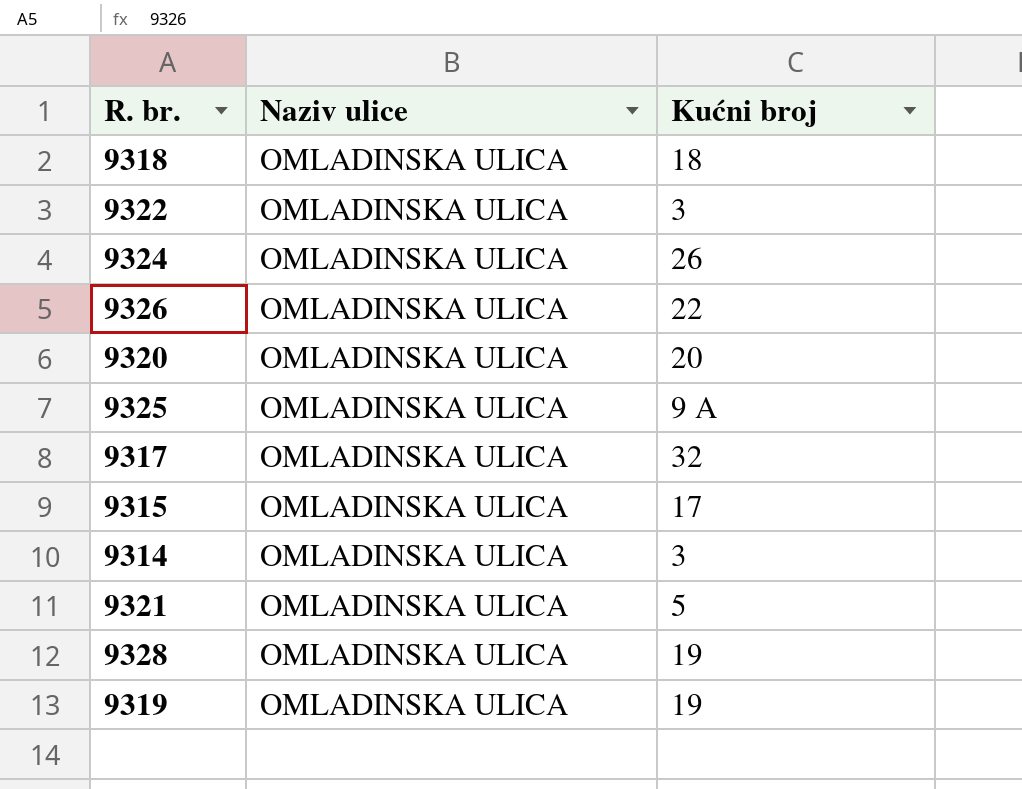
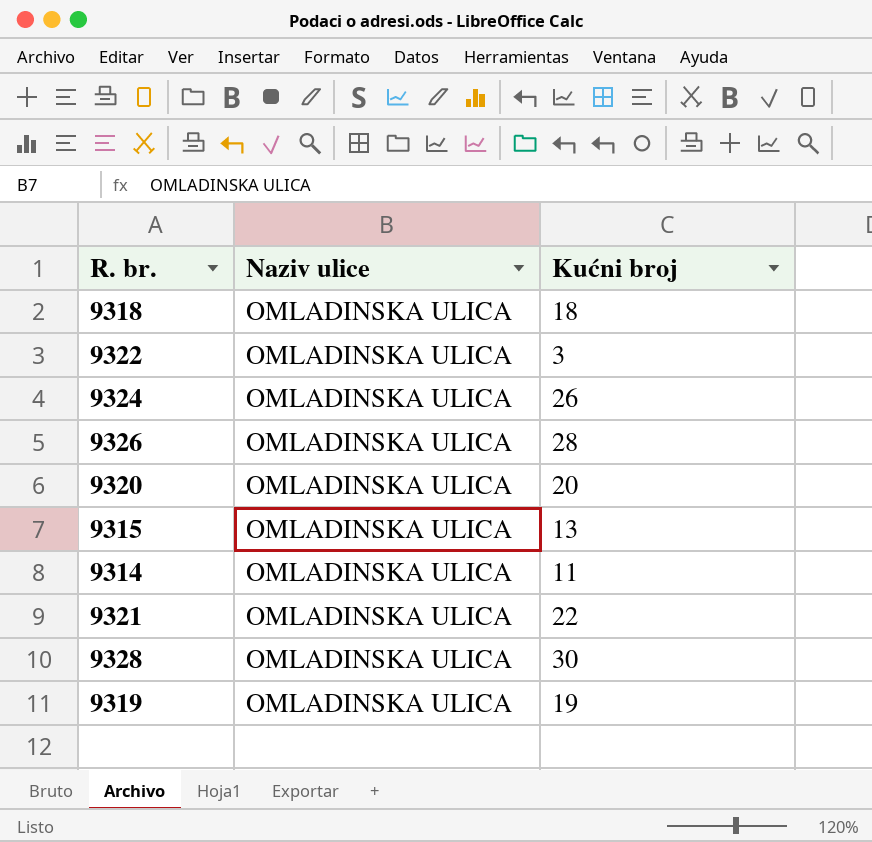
row 9325: OMLADINSKA ULICA | 9 A -> none
row 9317: OMLADINSKA ULICA | 32 -> none
9326 | Kućni broj: 22 -> 28
9315 | Kućni broj: 17 -> 13
9314 | Kućni broj: 3 -> 11
9321 | Kućni broj: 5 -> 22
9328 | Kućni broj: 19 -> 30

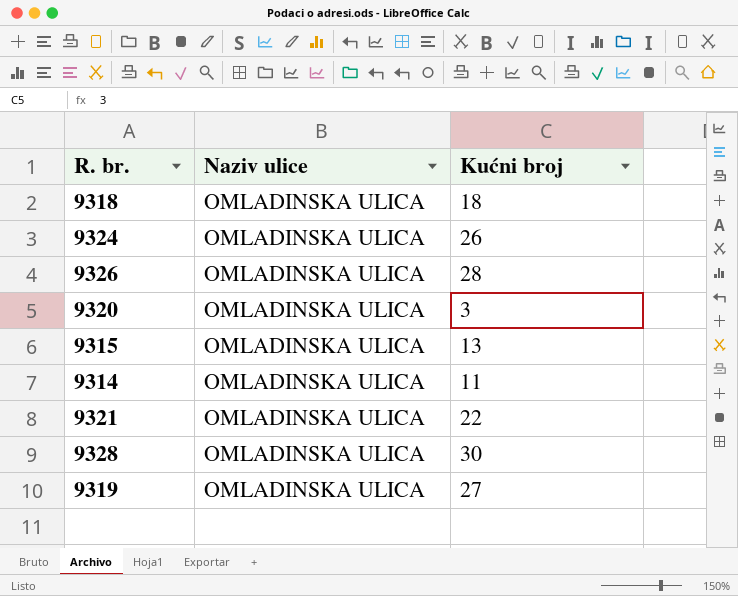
row 9322: OMLADINSKA ULICA | 3 -> none
9320 | Kućni broj: 20 -> 3
9319 | Kućni broj: 19 -> 27

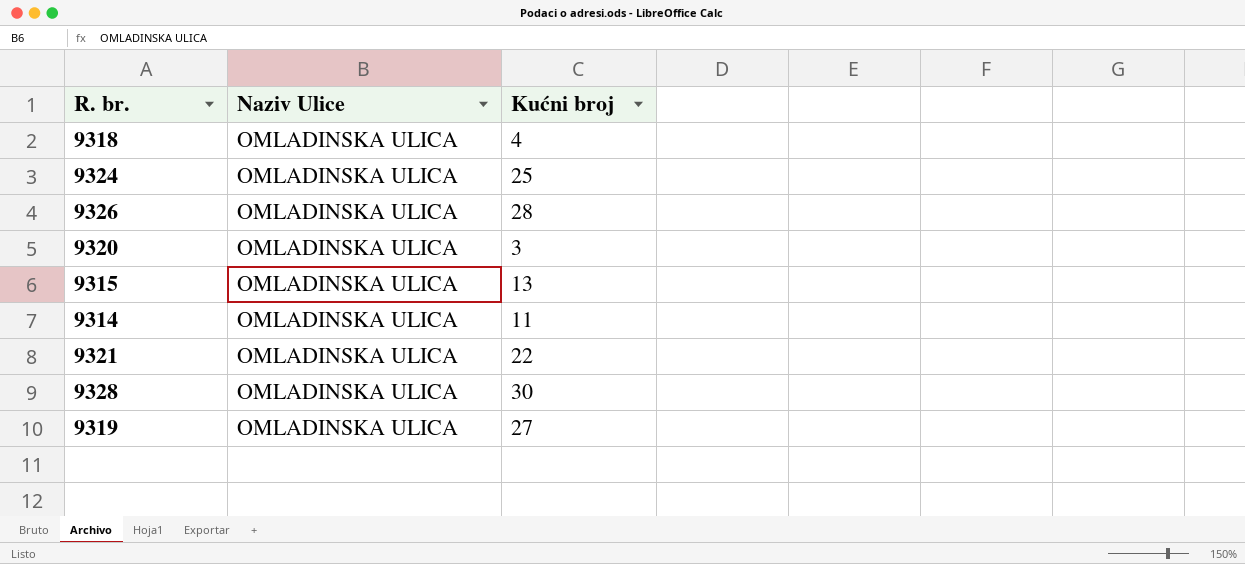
column name: Naziv ulice -> Naziv Ulice
9318 | Kućni broj: 18 -> 4
9324 | Kućni broj: 26 -> 25

